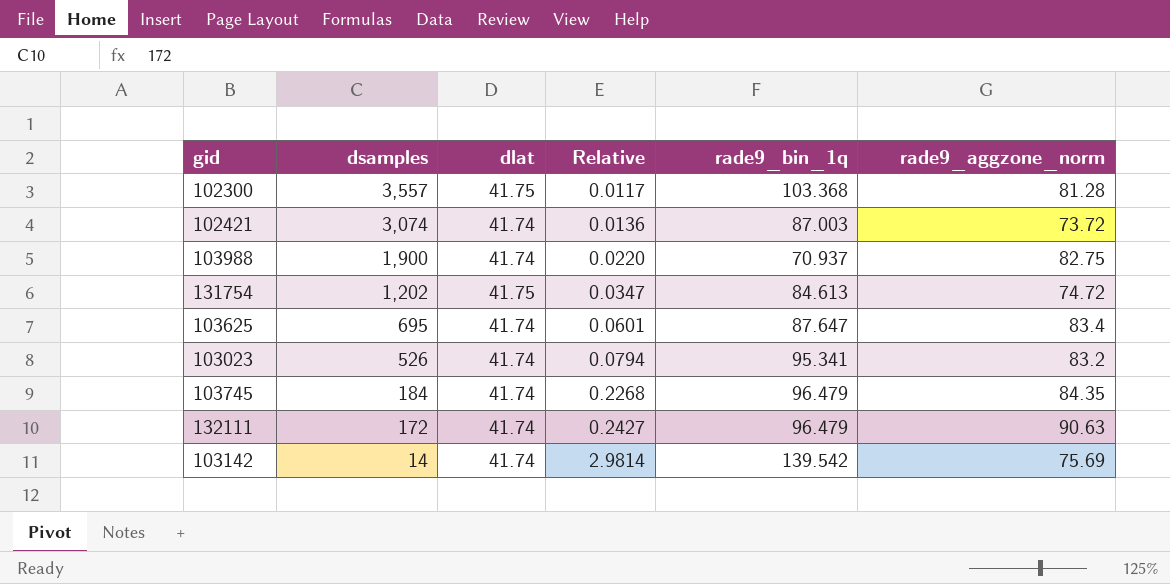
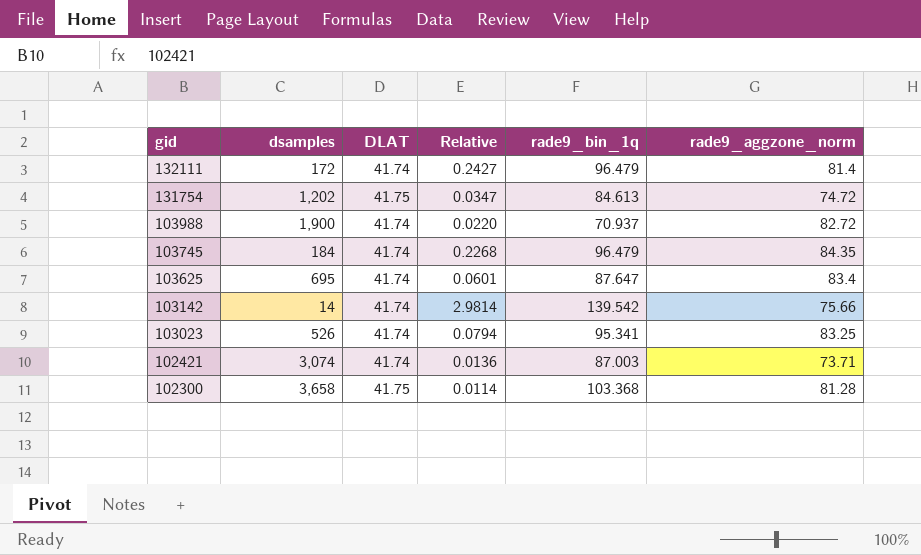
row order: dsamples descending -> gid descending
column name: dlat -> DLAT
132111 | rade9_aggzone_norm: 90.63 -> 81.4
103988 | rade9_aggzone_norm: 82.75 -> 82.72
103142 | rade9_aggzone_norm: 75.69 -> 75.66
103023 | rade9_aggzone_norm: 83.2 -> 83.25
102421 | rade9_aggzone_norm: 73.72 -> 73.71
102300 | dsamples: 3,557 -> 3,658
102300 | Relative: 0.0117 -> 0.0114

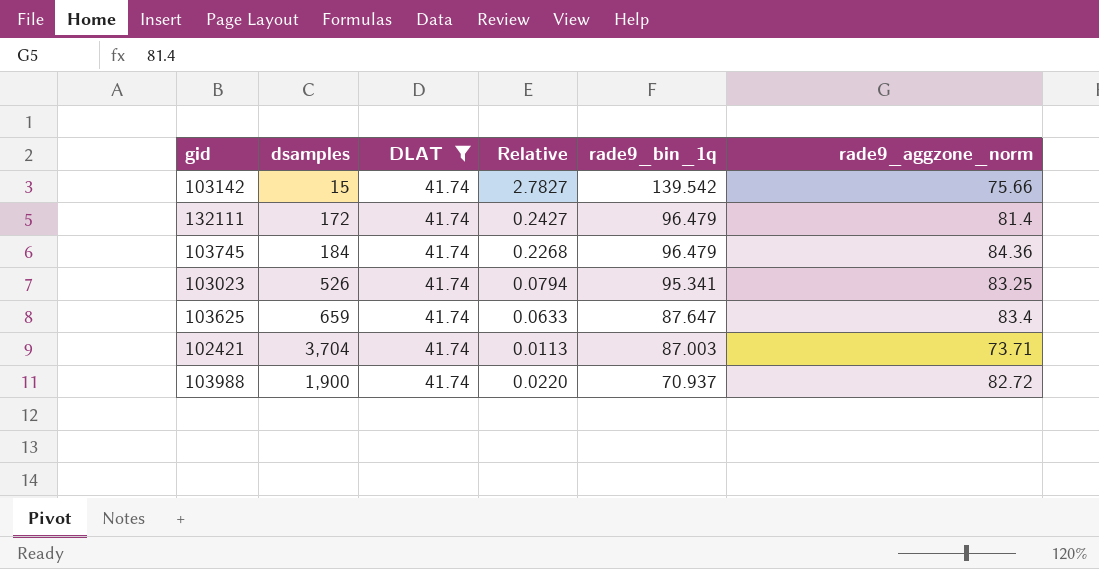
filter: none -> DLAT = 41.74
row order: gid descending -> rade9_bin_1q descending
103142 | dsamples: 14 -> 15
103142 | Relative: 2.9814 -> 2.7827
103745 | rade9_aggzone_norm: 84.35 -> 84.36
103625 | dsamples: 695 -> 659
103625 | Relative: 0.0601 -> 0.0633
102421 | dsamples: 3,074 -> 3,704
102421 | Relative: 0.0136 -> 0.0113

